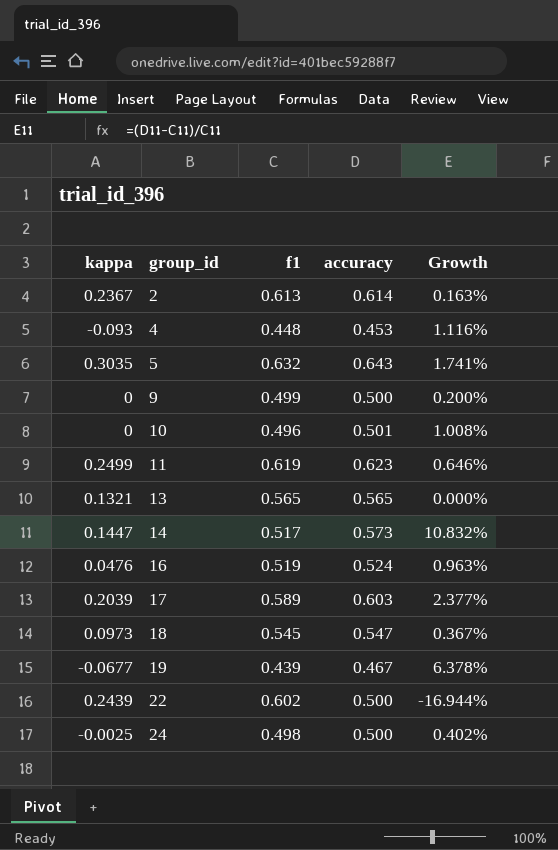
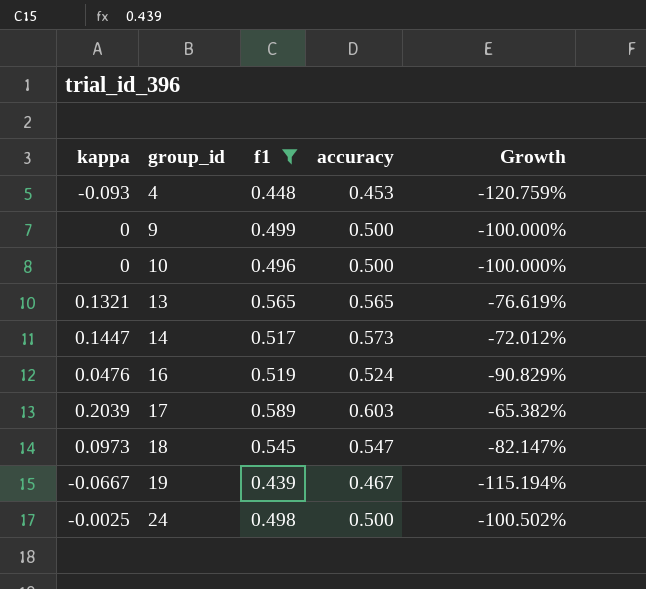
filter: none -> f1 <= 0.589
column Growth | formula: ([accuracy] - [f1]) / [f1] -> ([kappa] - [f1]) / [f1]
10 | accuracy: 0.501 -> 0.500
19 | kappa: -0.0677 -> -0.0667

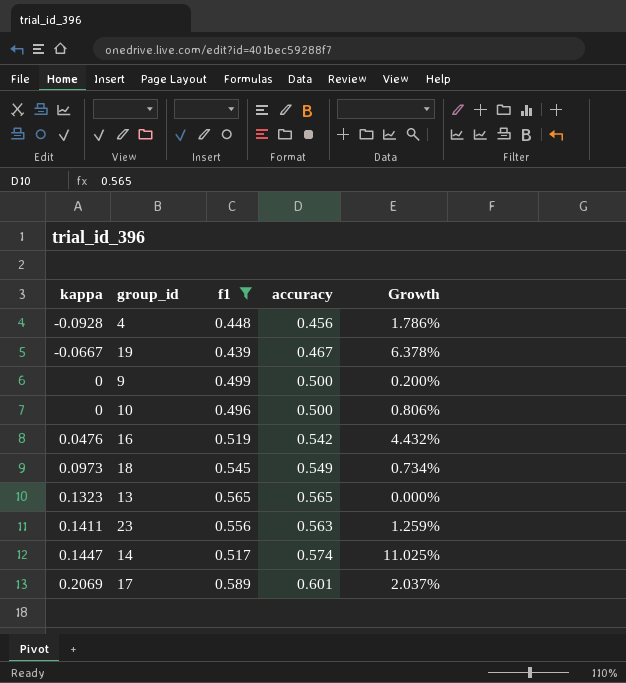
row order: group_id ascending -> kappa ascending
column Growth | formula: ([kappa] - [f1]) / [f1] -> ([accuracy] - [f1]) / [f1]
row 24: -0.0025 | 0.498 | 0.500 | -100.502% -> none
4 | kappa: -0.093 -> -0.0928
4 | accuracy: 0.453 -> 0.456
16 | accuracy: 0.524 -> 0.542
18 | accuracy: 0.547 -> 0.549
13 | kappa: 0.1321 -> 0.1323
row 23: none -> 0.1411 | 0.556 | 0.563 | 1.259%
14 | accuracy: 0.573 -> 0.574
17 | kappa: 0.2039 -> 0.2069
17 | accuracy: 0.603 -> 0.601

